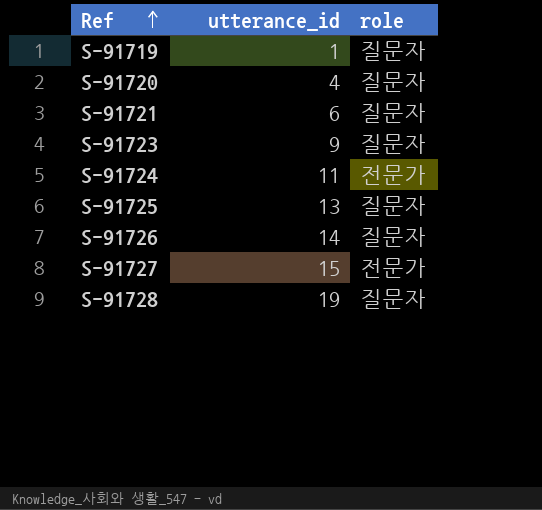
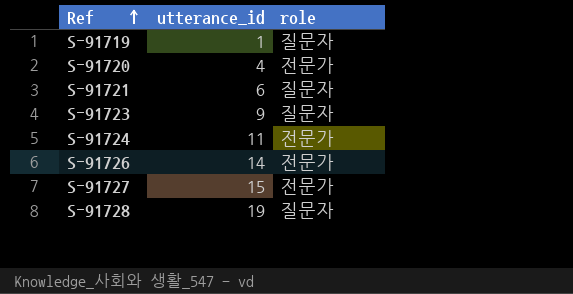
row S-91725: 13 | 질문자 -> none
S-91720 | role: 질문자 -> 전문가
S-91726 | role: 질문자 -> 전문가

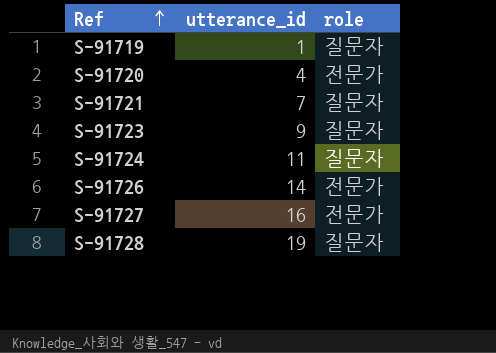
S-91721 | utterance_id: 6 -> 7
S-91724 | role: 전문가 -> 질문자
S-91727 | utterance_id: 15 -> 16

